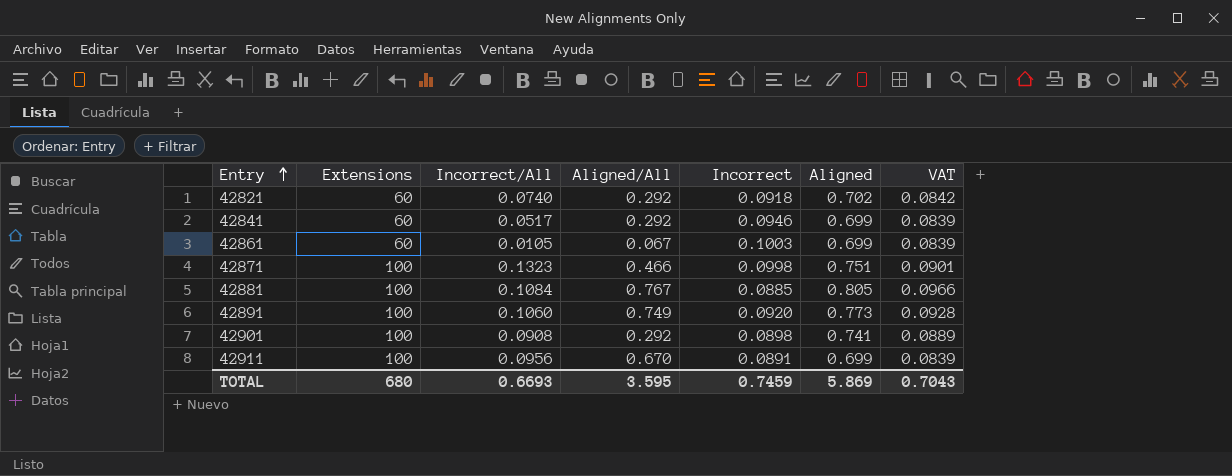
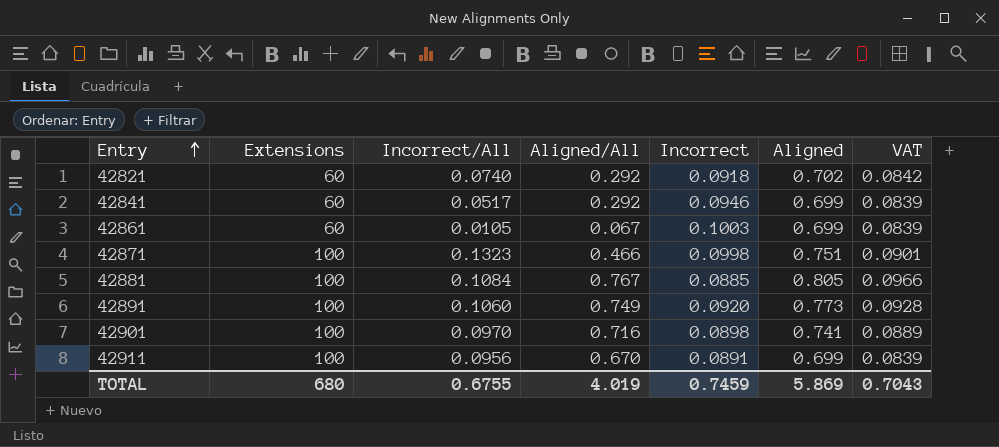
42901 | Incorrect/All: 0.0908 -> 0.0970
42901 | Aligned/All: 0.292 -> 0.716
TOTAL | Incorrect/All: 0.6693 -> 0.6755
TOTAL | Aligned/All: 3.595 -> 4.019

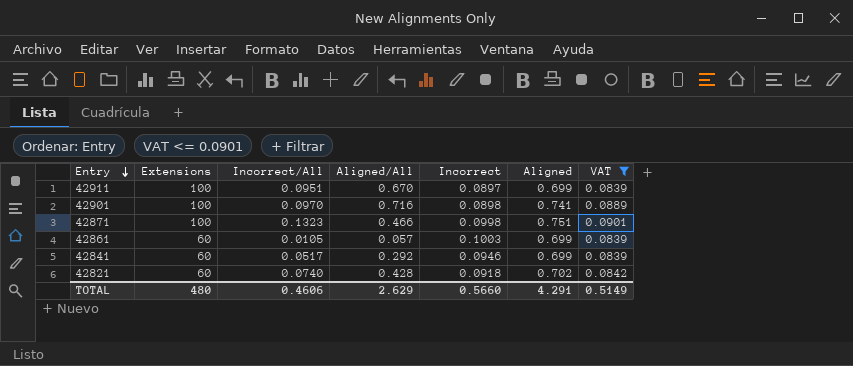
filter: none -> VAT <= 0.0901
row order: Entry ascending -> Entry descending
42911 | Incorrect/All: 0.0956 -> 0.0951
42911 | Incorrect: 0.0891 -> 0.0897
42861 | Aligned/All: 0.067 -> 0.057
42821 | Aligned/All: 0.292 -> 0.428
TOTAL | Extensions: 680 -> 480
TOTAL | Incorrect/All: 0.6755 -> 0.4606
TOTAL | Aligned/All: 4.019 -> 2.629
TOTAL | Incorrect: 0.7459 -> 0.5660
TOTAL | Aligned: 5.869 -> 4.291
TOTAL | VAT: 0.7043 -> 0.5149

